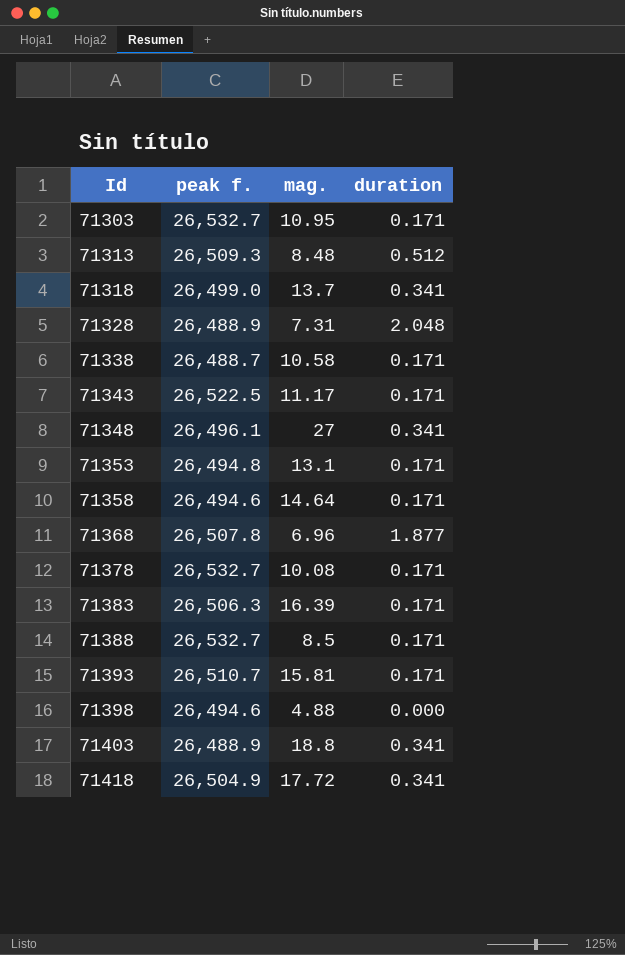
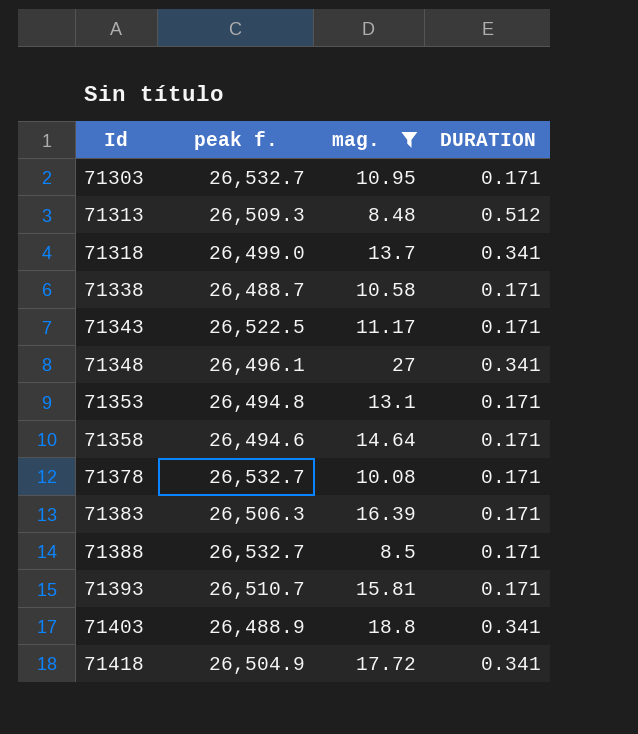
filter: none -> mag. >= 8.48
column name: duration -> DURATION

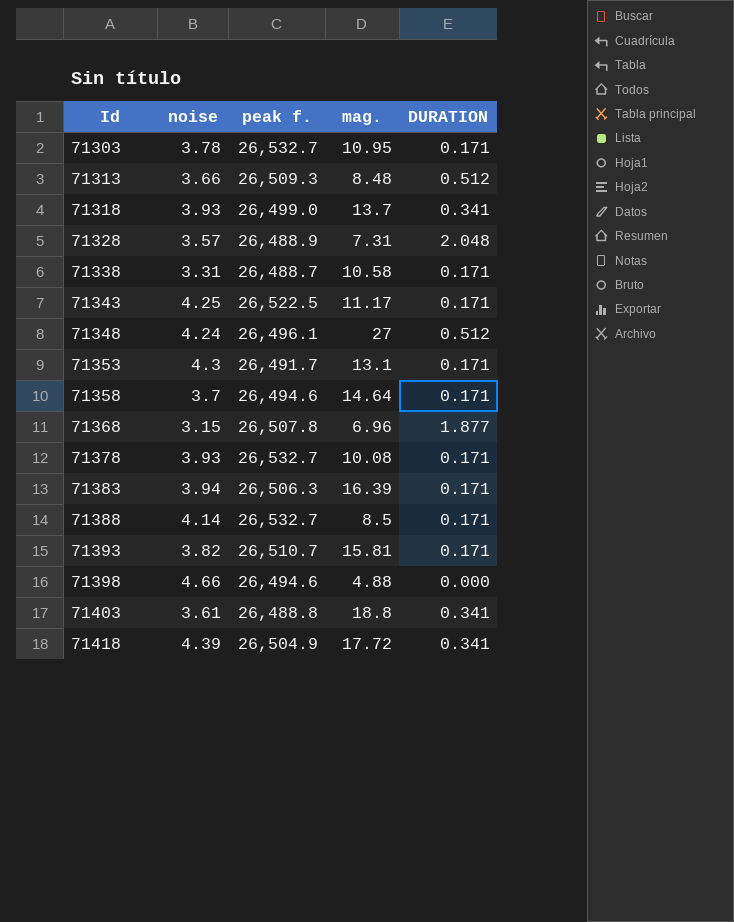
filter: mag. >= 8.48 -> none
column noise | position: none -> 2
71348 | DURATION: 0.341 -> 0.512
71353 | peak f.: 26,494.8 -> 26,491.7
71403 | peak f.: 26,488.9 -> 26,488.8

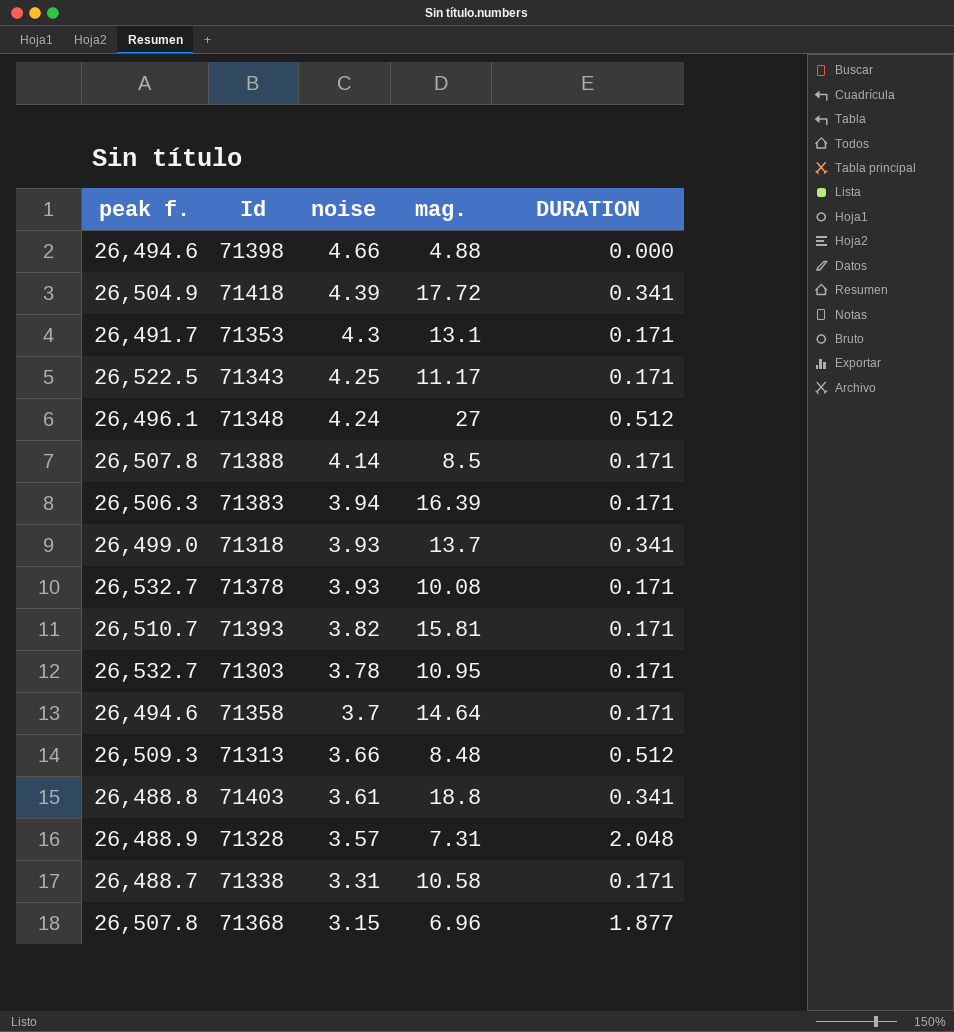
row order: Id ascending -> noise descending
column peak f. | position: 3 -> 1
71388 | peak f.: 26,532.7 -> 26,507.8

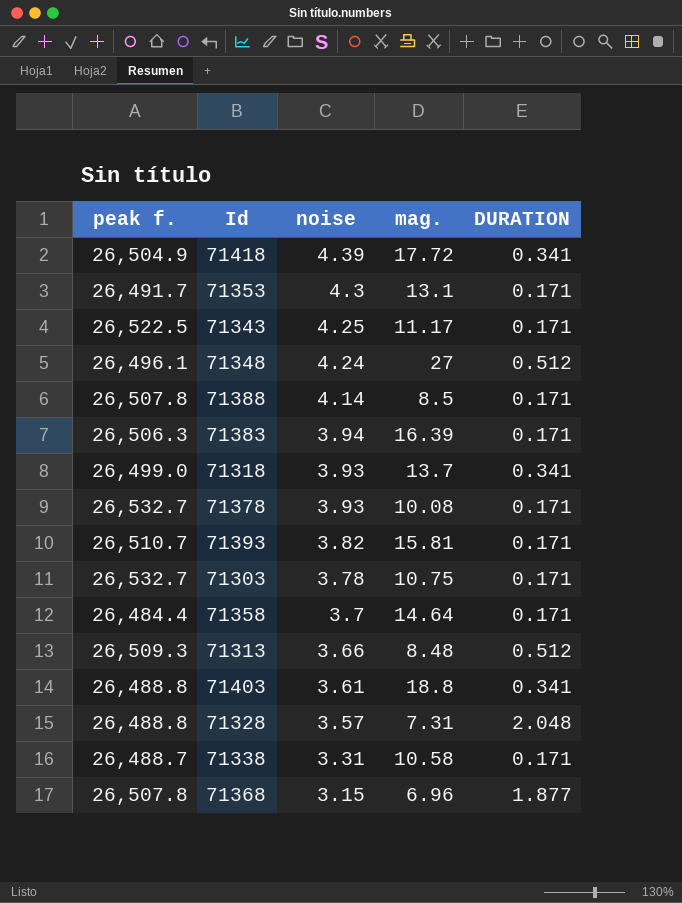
row 71398: 26,494.6 | 4.66 | 4.88 | 0.000 -> none
71303 | mag.: 10.95 -> 10.75
71358 | peak f.: 26,494.6 -> 26,484.4
71328 | peak f.: 26,488.9 -> 26,488.8

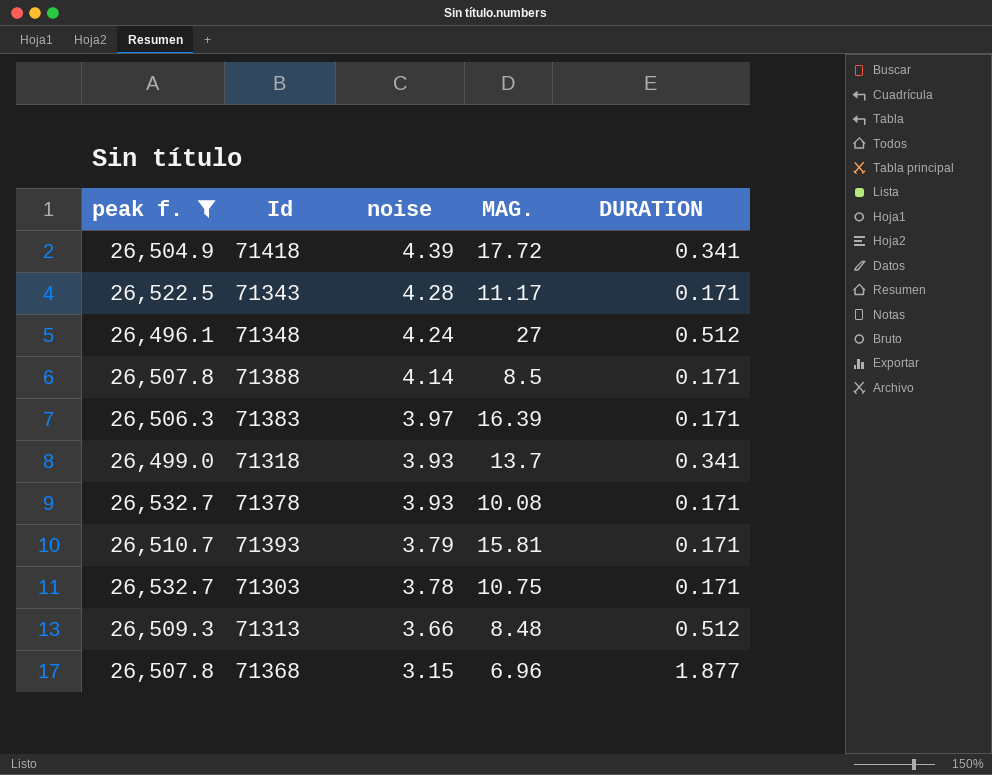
filter: none -> peak f. >= 26,496.1
column name: mag. -> MAG.
71343 | noise: 4.25 -> 4.28
71383 | noise: 3.94 -> 3.97
71393 | noise: 3.82 -> 3.79

